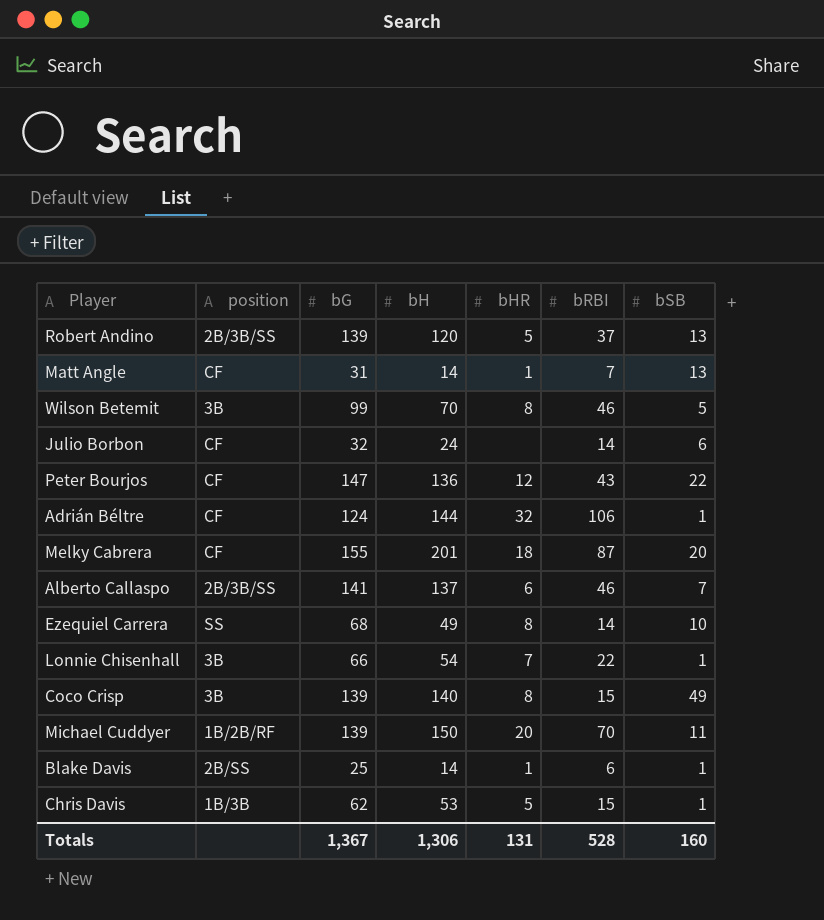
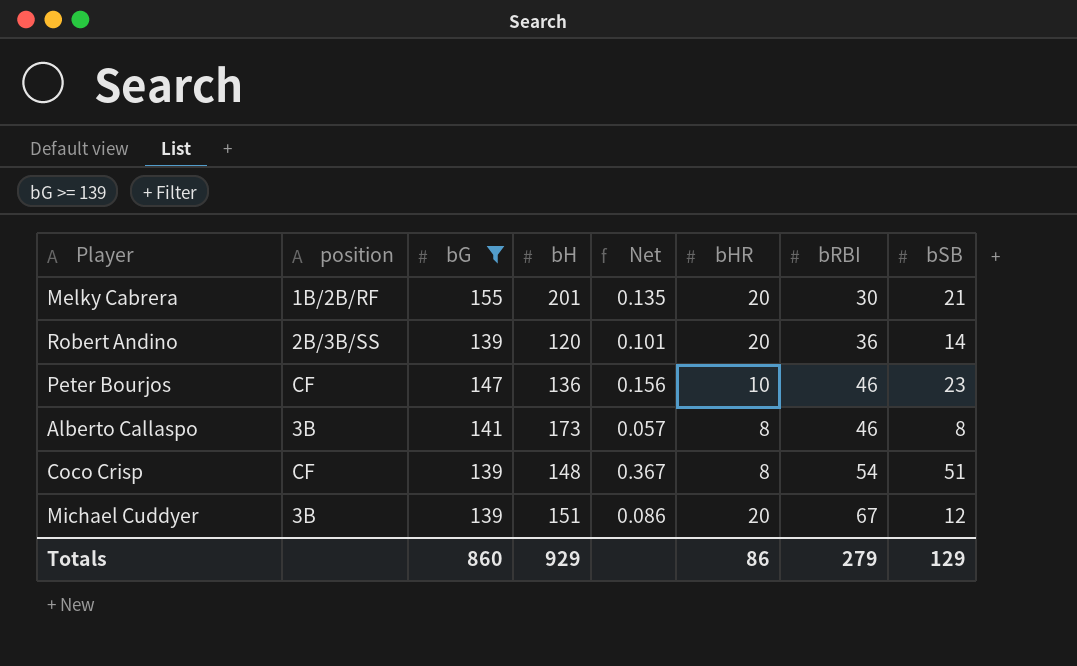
filter: none -> bG >= 139
row order: none -> bRBI ascending
column Net | formula: none -> [bSB] / [bG]
Melky Cabrera | position: CF -> 1B/2B/RF
Melky Cabrera | bHR: 18 -> 20
Melky Cabrera | bRBI: 87 -> 30
Melky Cabrera | bSB: 20 -> 21
Robert Andino | bHR: 5 -> 20
Robert Andino | bRBI: 37 -> 36
Robert Andino | bSB: 13 -> 14
Peter Bourjos | bHR: 12 -> 10
Peter Bourjos | bRBI: 43 -> 46
Peter Bourjos | bSB: 22 -> 23
Alberto Callaspo | position: 2B/3B/SS -> 3B
Alberto Callaspo | bH: 137 -> 173
Alberto Callaspo | bHR: 6 -> 8
Alberto Callaspo | bSB: 7 -> 8
Coco Crisp | position: 3B -> CF
Coco Crisp | bH: 140 -> 148
Coco Crisp | bRBI: 15 -> 54
Coco Crisp | bSB: 49 -> 51
Michael Cuddyer | position: 1B/2B/RF -> 3B
Michael Cuddyer | bH: 150 -> 151
Michael Cuddyer | bRBI: 70 -> 67
Michael Cuddyer | bSB: 11 -> 12
Totals | bG: 1,367 -> 860
Totals | bH: 1,306 -> 929
Totals | bHR: 131 -> 86
Totals | bRBI: 528 -> 279
Totals | bSB: 160 -> 129

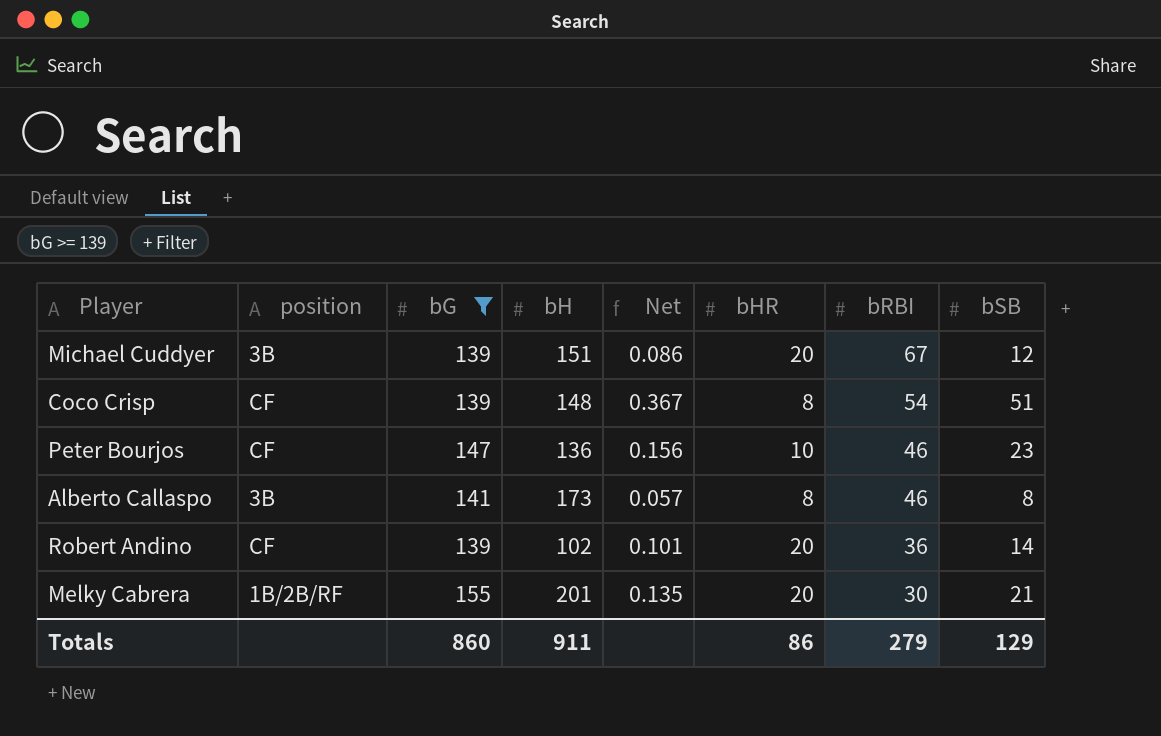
row order: bRBI ascending -> bRBI descending
Robert Andino | position: 2B/3B/SS -> CF
Robert Andino | bH: 120 -> 102
Totals | bH: 929 -> 911

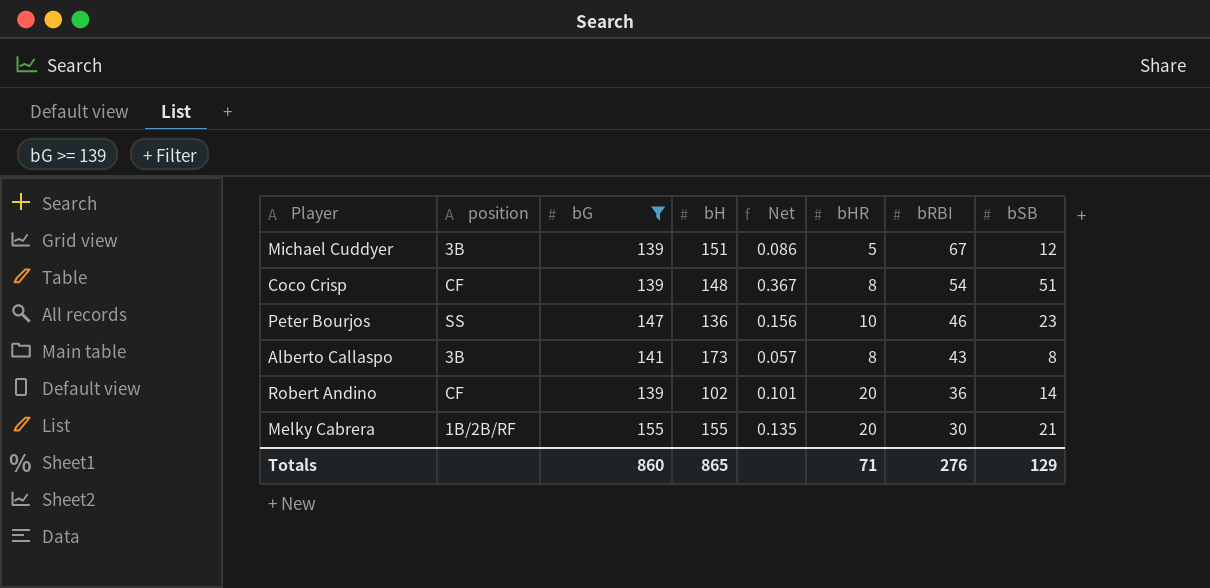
Michael Cuddyer | bHR: 20 -> 5
Peter Bourjos | position: CF -> SS
Alberto Callaspo | bRBI: 46 -> 43
Melky Cabrera | bH: 201 -> 155
Totals | bH: 911 -> 865
Totals | bHR: 86 -> 71
Totals | bRBI: 279 -> 276

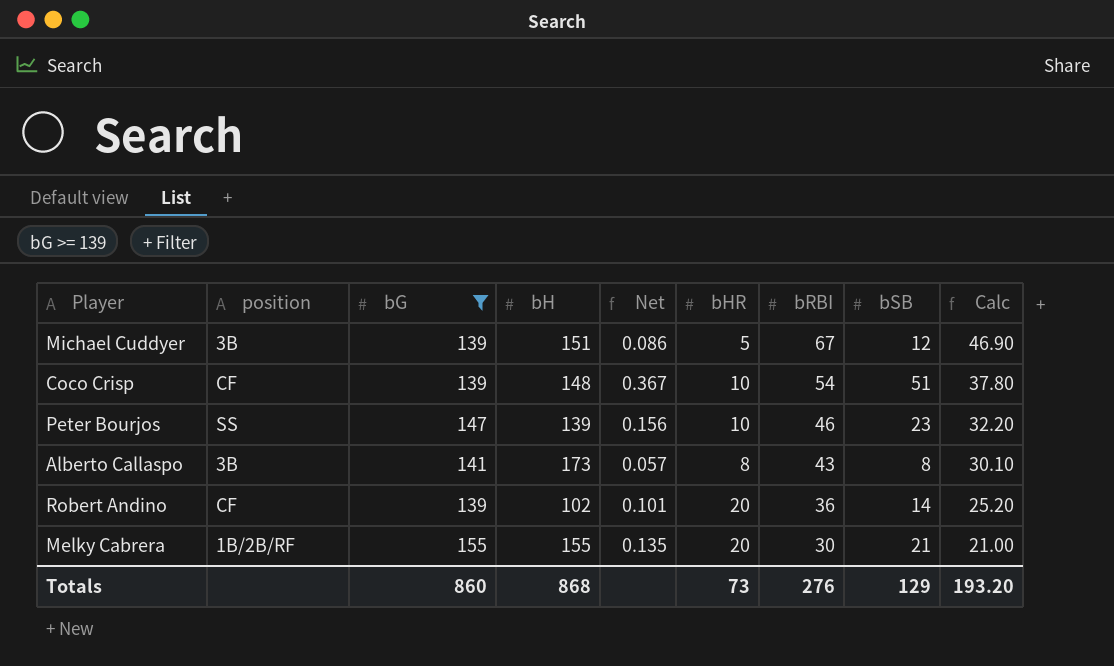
column Calc | formula: none -> [bRBI] * 0.7
Coco Crisp | bHR: 8 -> 10
Peter Bourjos | bH: 136 -> 139
Totals | bH: 865 -> 868
Totals | bHR: 71 -> 73

